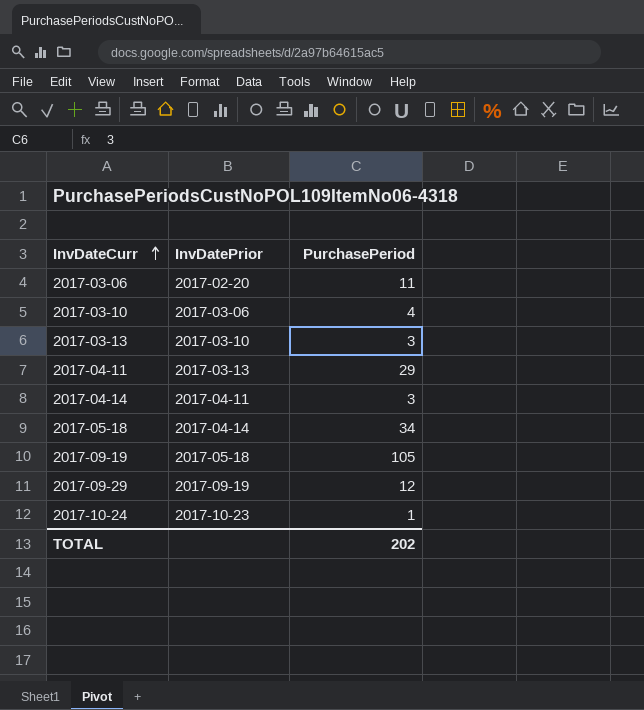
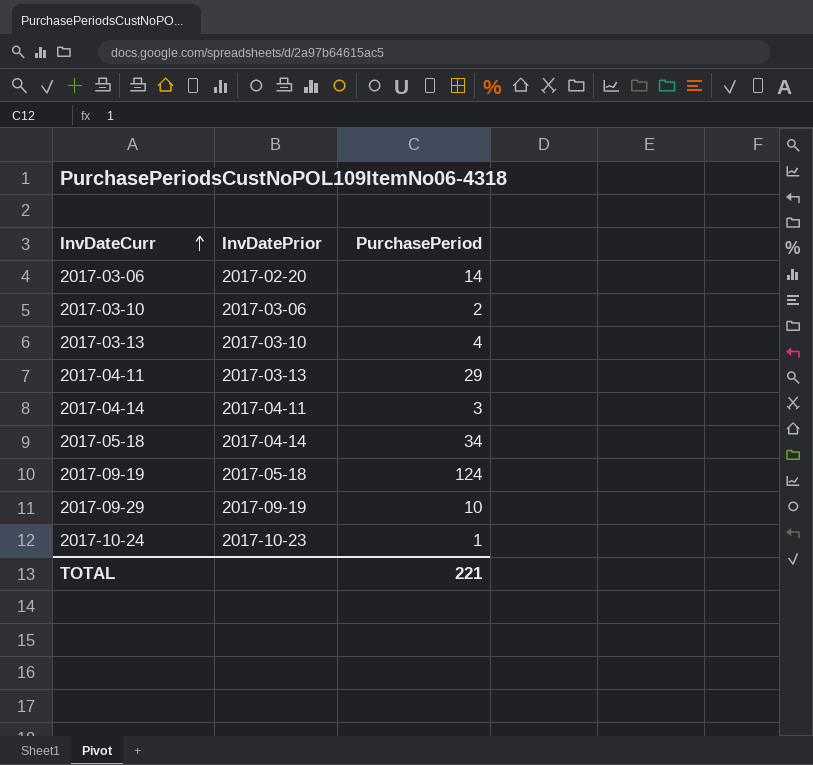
2017-03-06 | PurchasePeriod: 11 -> 14
2017-03-10 | PurchasePeriod: 4 -> 2
2017-03-13 | PurchasePeriod: 3 -> 4
2017-09-19 | PurchasePeriod: 105 -> 124
2017-09-29 | PurchasePeriod: 12 -> 10
TOTAL | PurchasePeriod: 202 -> 221

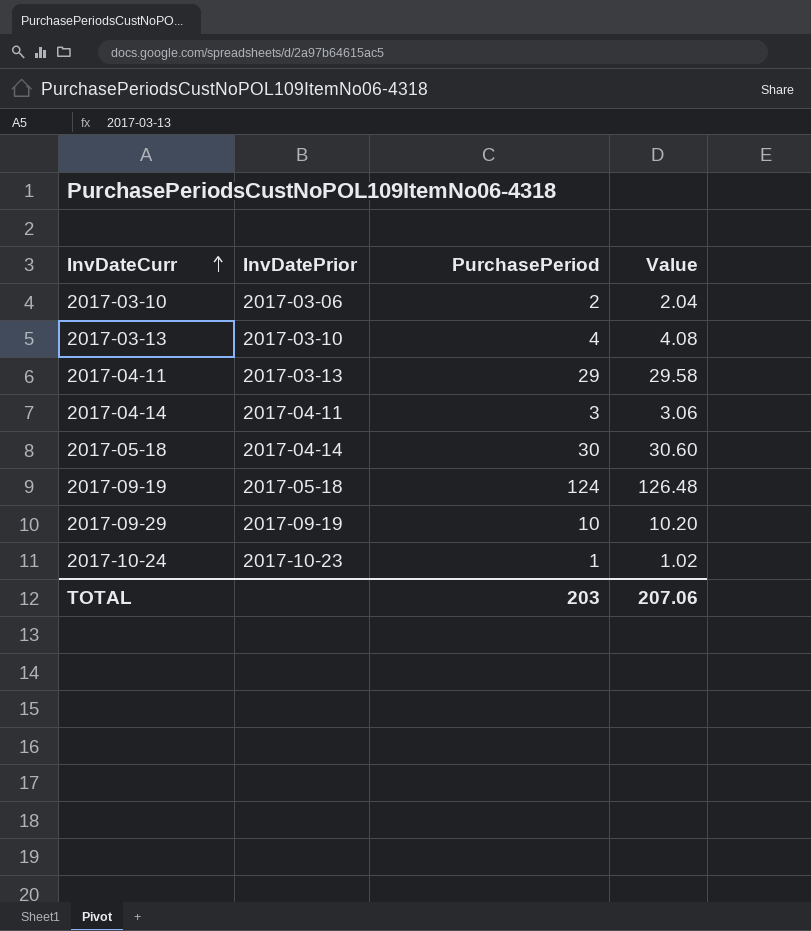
column Value | formula: none -> [PurchasePeriod] * 1.02
row 2017-03-06: 2017-02-20 | 14 -> none
2017-05-18 | PurchasePeriod: 34 -> 30
TOTAL | PurchasePeriod: 221 -> 203

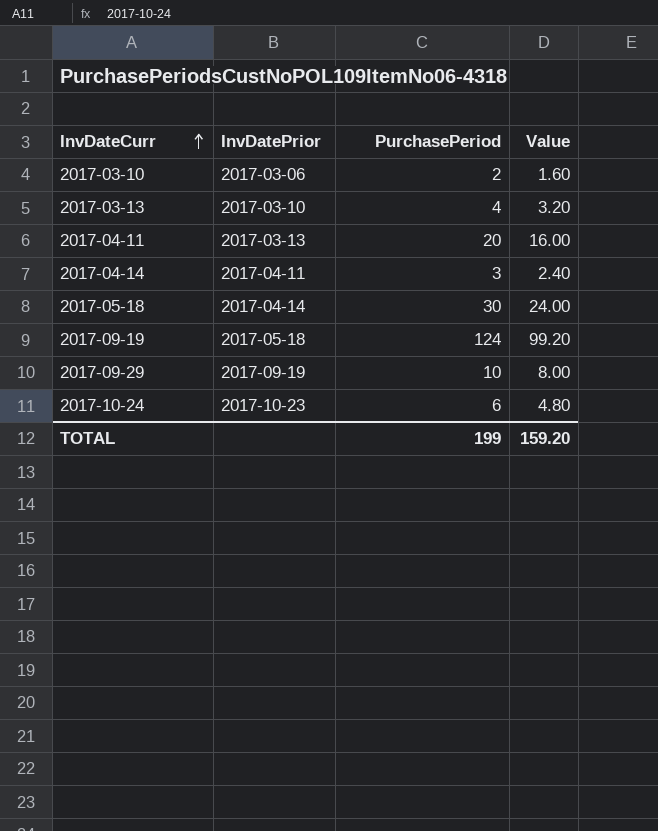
column Value | formula: [PurchasePeriod] * 1.02 -> [PurchasePeriod] * 0.8
2017-04-11 | PurchasePeriod: 29 -> 20
2017-10-24 | PurchasePeriod: 1 -> 6
TOTAL | PurchasePeriod: 203 -> 199
TOTAL | Value: 207.06 -> 159.20

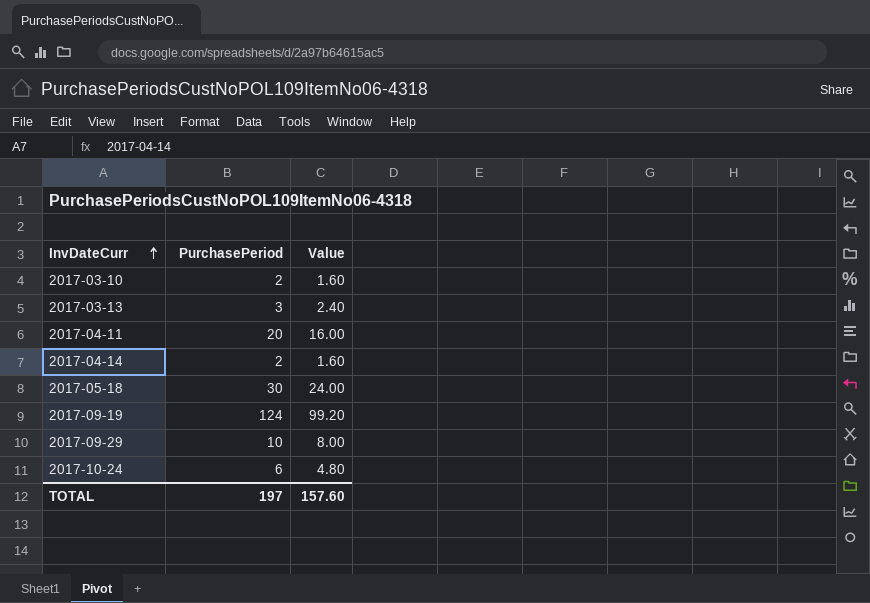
column InvDatePrior | position: 2 -> none
2017-03-13 | PurchasePeriod: 4 -> 3
2017-03-13 | Value: 3.20 -> 2.40
2017-04-14 | PurchasePeriod: 3 -> 2
2017-04-14 | Value: 2.40 -> 1.60
TOTAL | PurchasePeriod: 199 -> 197
TOTAL | Value: 159.20 -> 157.60

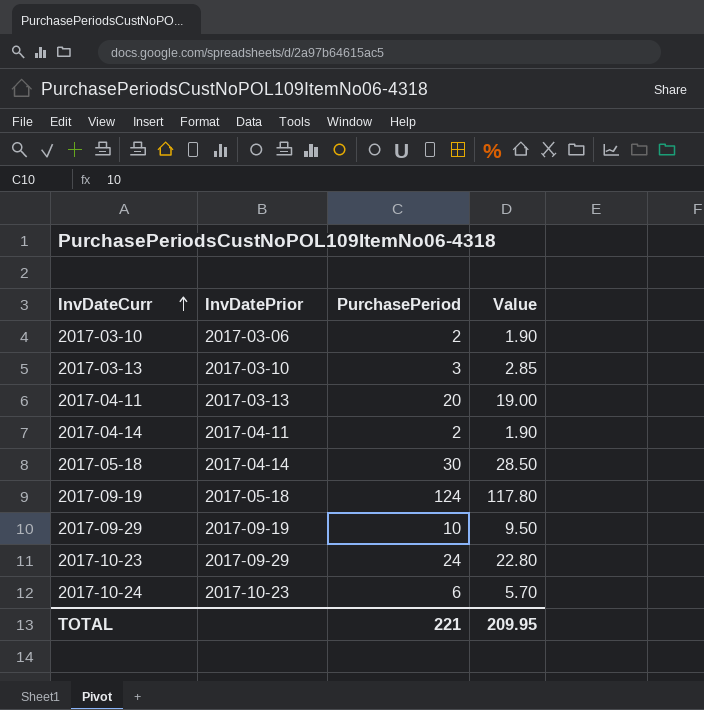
column InvDatePrior | position: none -> 2
column Value | formula: [PurchasePeriod] * 0.8 -> [PurchasePeriod] * 0.95
row 2017-10-23: none -> 2017-09-29 | 24 | 22.80
TOTAL | PurchasePeriod: 197 -> 221
TOTAL | Value: 157.60 -> 209.95

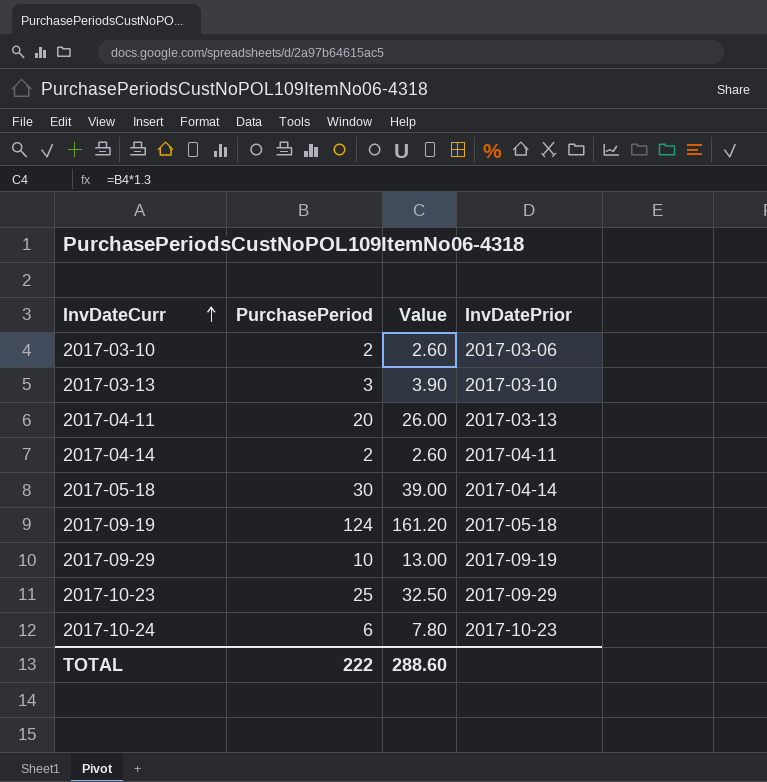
column Value | formula: [PurchasePeriod] * 0.95 -> [PurchasePeriod] * 1.3
column InvDatePrior | position: 2 -> 4
2017-10-23 | PurchasePeriod: 24 -> 25
TOTAL | PurchasePeriod: 221 -> 222
TOTAL | Value: 209.95 -> 288.60

